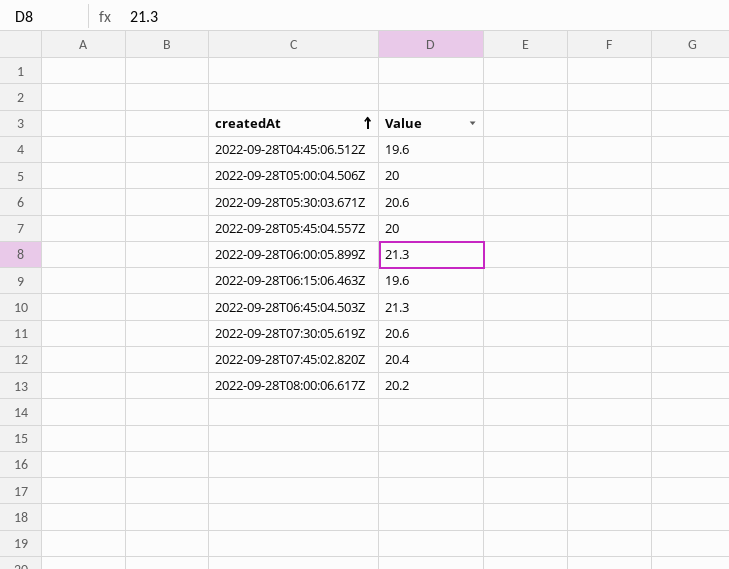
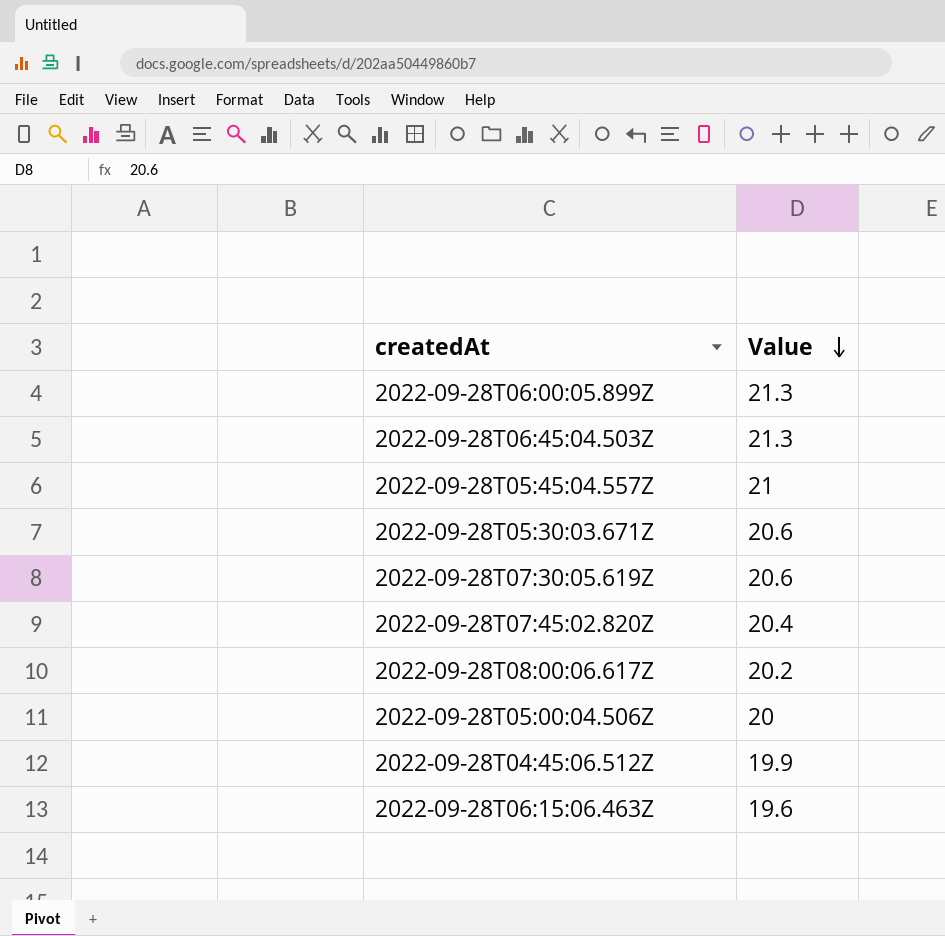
row order: createdAt ascending -> Value descending
2022-09-28T05:45:04.557Z | Value: 20 -> 21
2022-09-28T04:45:06.512Z | Value: 19.6 -> 19.9

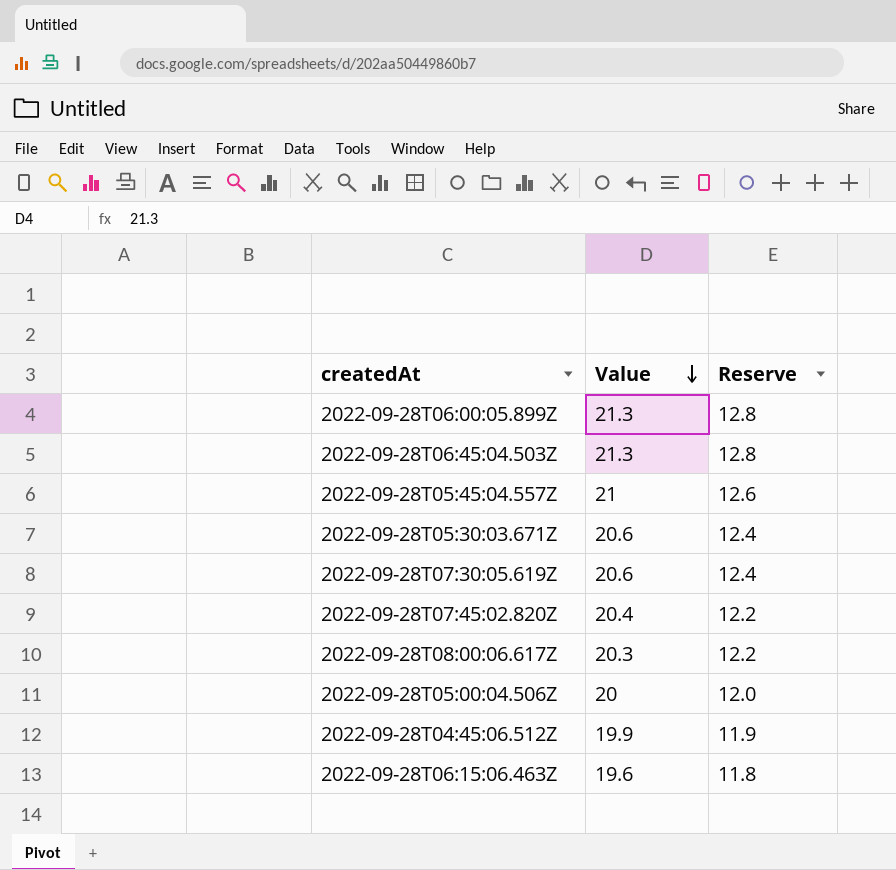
column Reserve | formula: none -> [Value] * 0.6
2022-09-28T08:00:06.617Z | Value: 20.2 -> 20.3

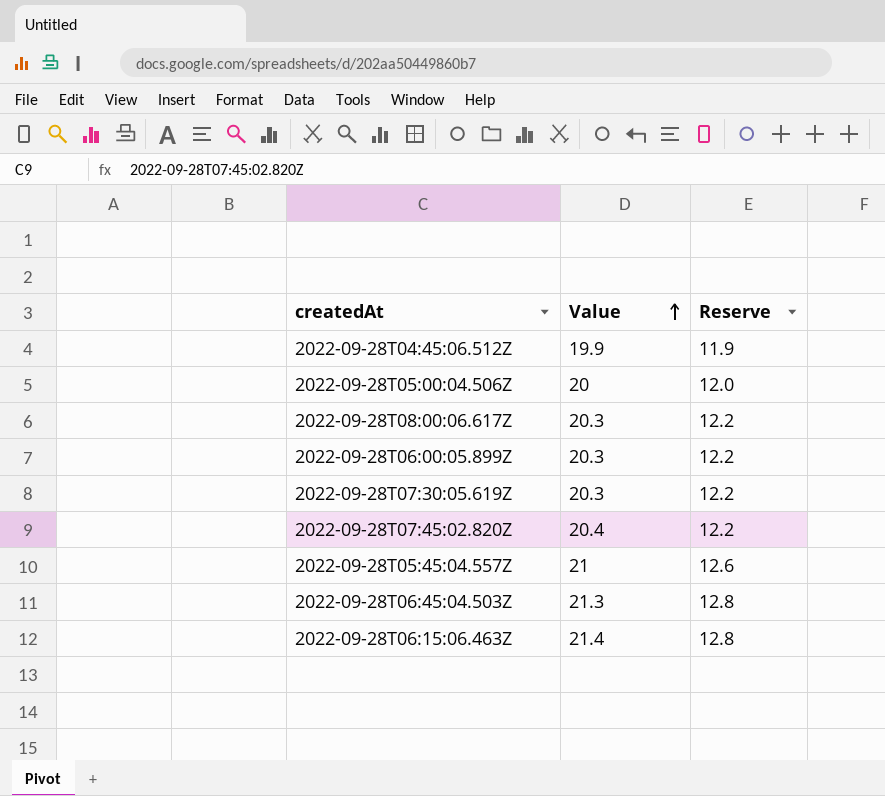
row order: Value descending -> Value ascending
row 2022-09-28T05:30:03.671Z: 20.6 | 12.4 -> none
2022-09-28T06:00:05.899Z | Value: 21.3 -> 20.3
2022-09-28T06:00:05.899Z | Reserve: 12.8 -> 12.2
2022-09-28T07:30:05.619Z | Value: 20.6 -> 20.3
2022-09-28T07:30:05.619Z | Reserve: 12.4 -> 12.2
2022-09-28T06:15:06.463Z | Value: 19.6 -> 21.4
2022-09-28T06:15:06.463Z | Reserve: 11.8 -> 12.8

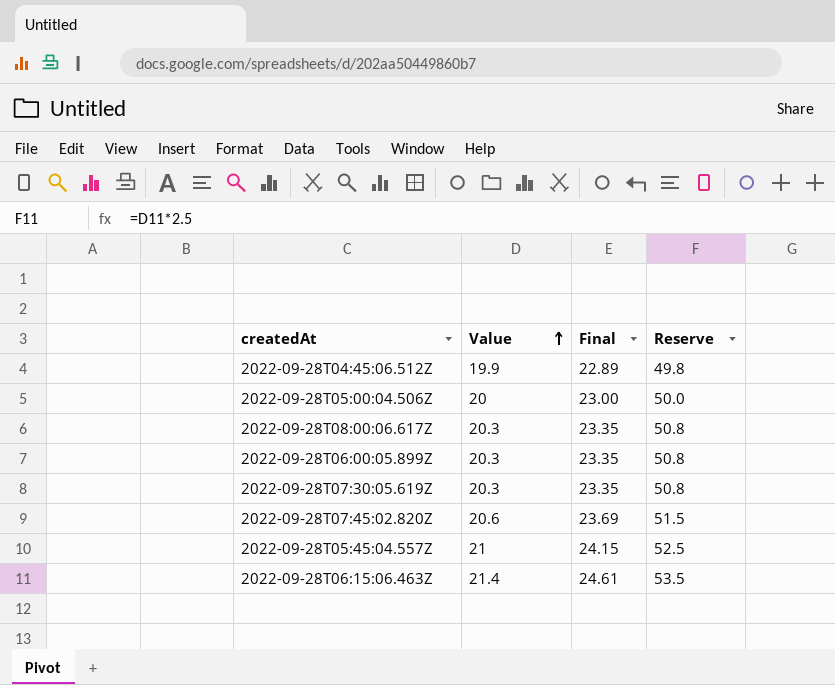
column Final | formula: none -> [Value] * 1.15
column Reserve | formula: [Value] * 0.6 -> [Value] * 2.5
row 2022-09-28T06:45:04.503Z: 21.3 | 12.8 -> none
2022-09-28T07:45:02.820Z | Value: 20.4 -> 20.6

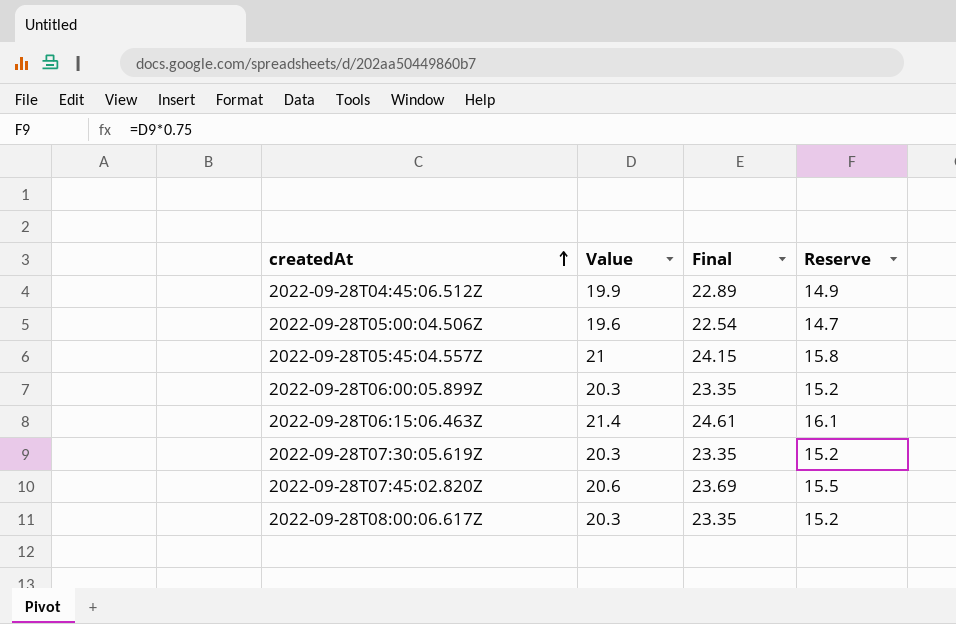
row order: Value ascending -> createdAt ascending
column Reserve | formula: [Value] * 2.5 -> [Value] * 0.75
2022-09-28T05:00:04.506Z | Value: 20 -> 19.6
2022-09-28T05:00:04.506Z | Final: 23.00 -> 22.54

